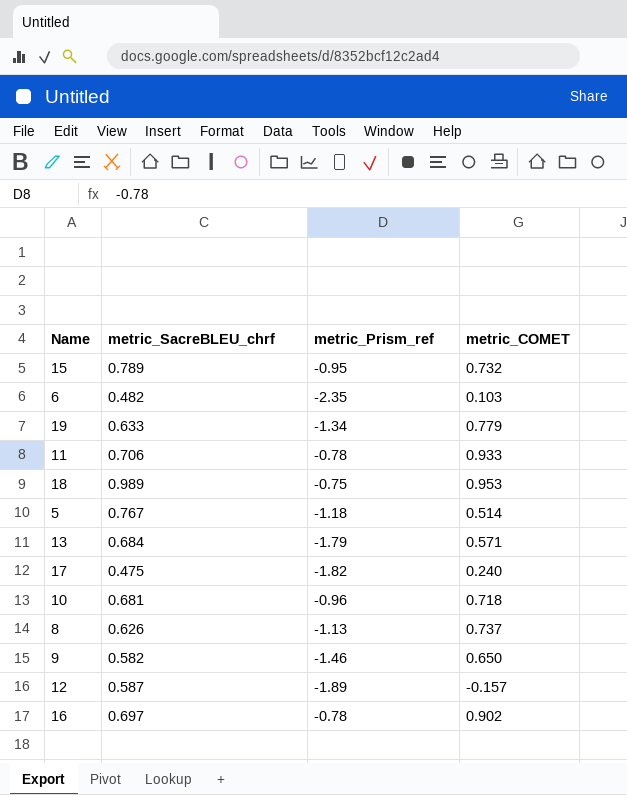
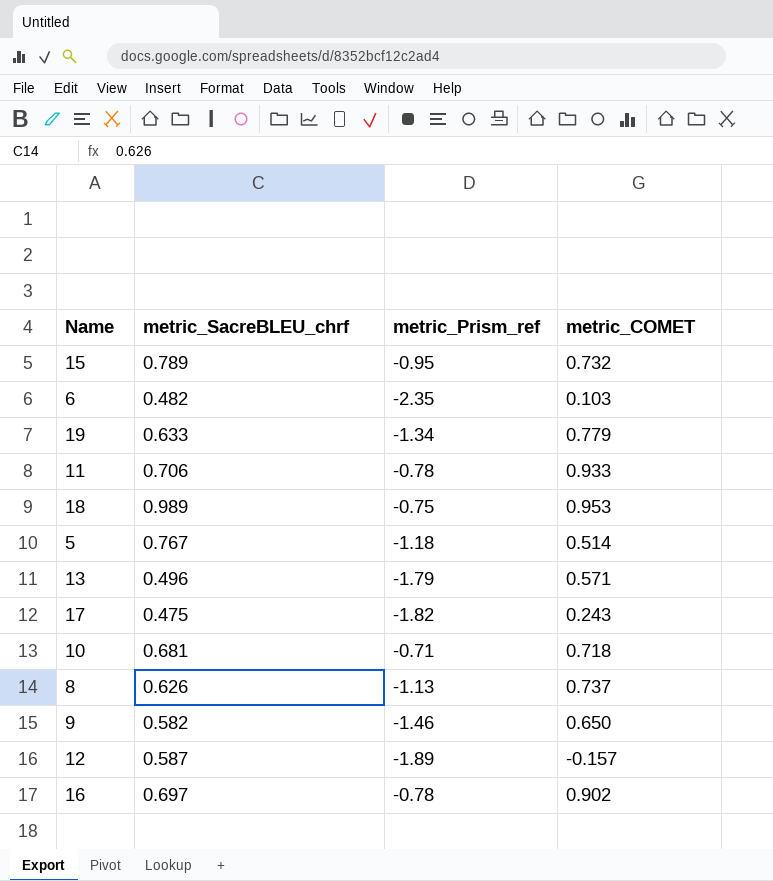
13 | metric_SacreBLEU_chrf: 0.684 -> 0.496
17 | metric_COMET: 0.240 -> 0.243
10 | metric_Prism_ref: -0.96 -> -0.71

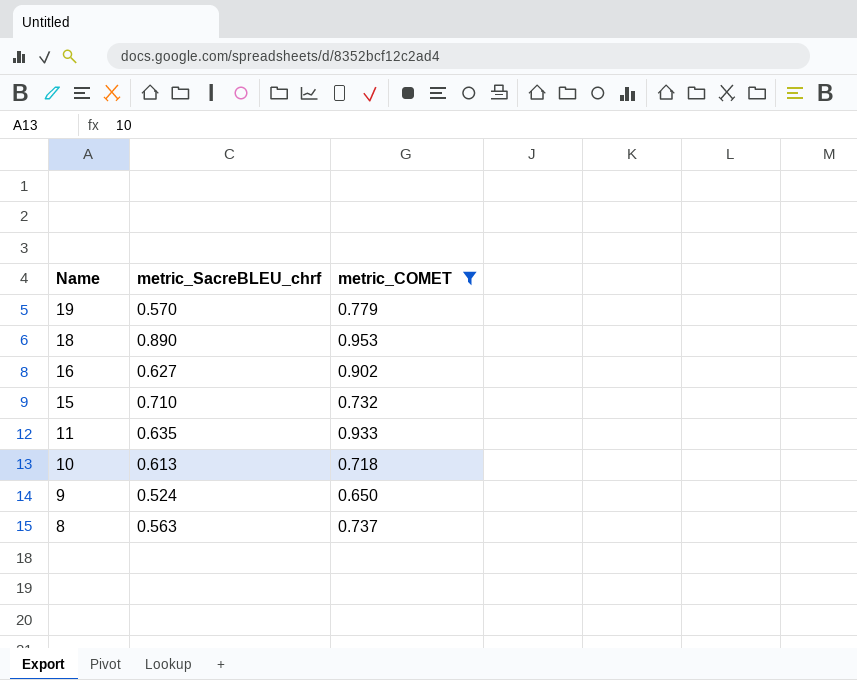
filter: none -> metric_COMET >= 0.650
row order: none -> Name descending
column metric_Prism_ref | position: 3 -> none
19 | metric_SacreBLEU_chrf: 0.633 -> 0.570
18 | metric_SacreBLEU_chrf: 0.989 -> 0.890
16 | metric_SacreBLEU_chrf: 0.697 -> 0.627
15 | metric_SacreBLEU_chrf: 0.789 -> 0.710
11 | metric_SacreBLEU_chrf: 0.706 -> 0.635
10 | metric_SacreBLEU_chrf: 0.681 -> 0.613
9 | metric_SacreBLEU_chrf: 0.582 -> 0.524
8 | metric_SacreBLEU_chrf: 0.626 -> 0.563

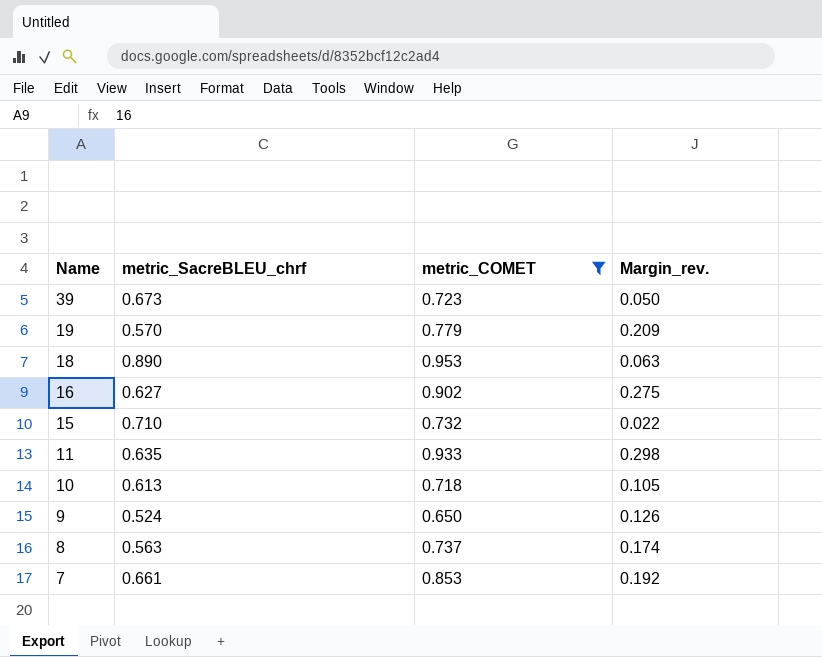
column Margin_rev. | formula: none -> [metric_COMET] - [metric_SacreBLEU_chrf]
row 39: none -> 0.673 | 0.723 | 0.050
row 7: none -> 0.661 | 0.853 | 0.192

